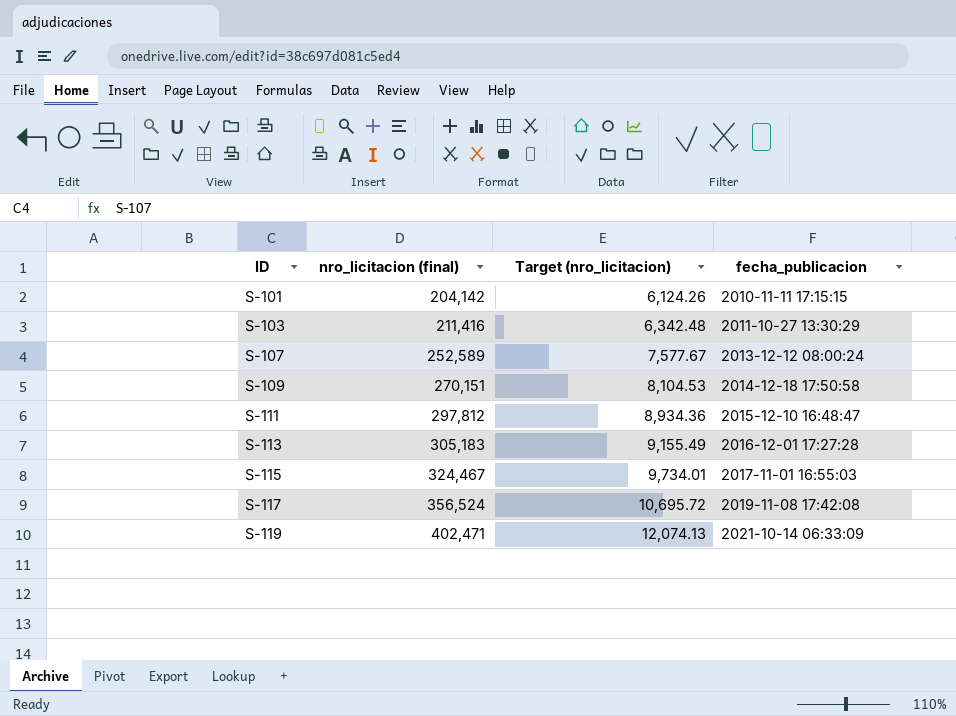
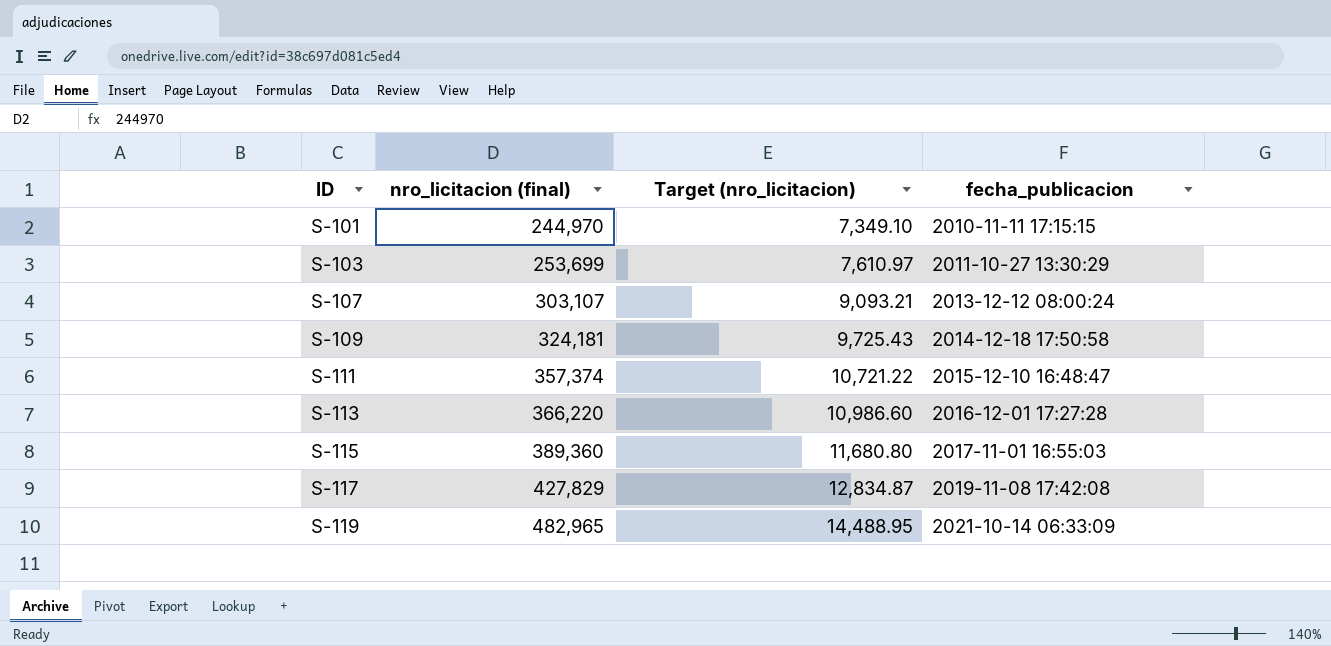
S-101 | nro_licitacion (final): 204,142 -> 244,970
S-101 | Target (nro_licitacion): 6,124.26 -> 7,349.10
S-103 | nro_licitacion (final): 211,416 -> 253,699
S-103 | Target (nro_licitacion): 6,342.48 -> 7,610.97
S-107 | nro_licitacion (final): 252,589 -> 303,107
S-107 | Target (nro_licitacion): 7,577.67 -> 9,093.21
S-109 | nro_licitacion (final): 270,151 -> 324,181
S-109 | Target (nro_licitacion): 8,104.53 -> 9,725.43
S-111 | nro_licitacion (final): 297,812 -> 357,374
S-111 | Target (nro_licitacion): 8,934.36 -> 10,721.22
S-113 | nro_licitacion (final): 305,183 -> 366,220
S-113 | Target (nro_licitacion): 9,155.49 -> 10,986.60
S-115 | nro_licitacion (final): 324,467 -> 389,360
S-115 | Target (nro_licitacion): 9,734.01 -> 11,680.80
S-117 | nro_licitacion (final): 356,524 -> 427,829
S-117 | Target (nro_licitacion): 10,695.72 -> 12,834.87
S-119 | nro_licitacion (final): 402,471 -> 482,965
S-119 | Target (nro_licitacion): 12,074.13 -> 14,488.95

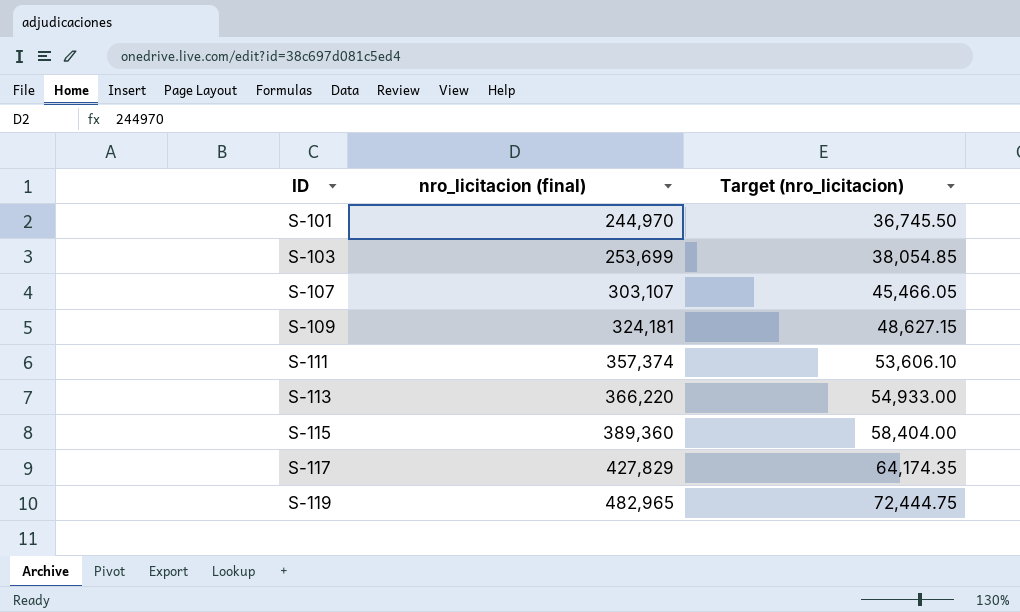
column fecha_publicacion | position: 4 -> none
column Target (nro_licitacion) | formula: [nro_licitacion (final)] * 0.03 -> [nro_licitacion (final)] * 0.15

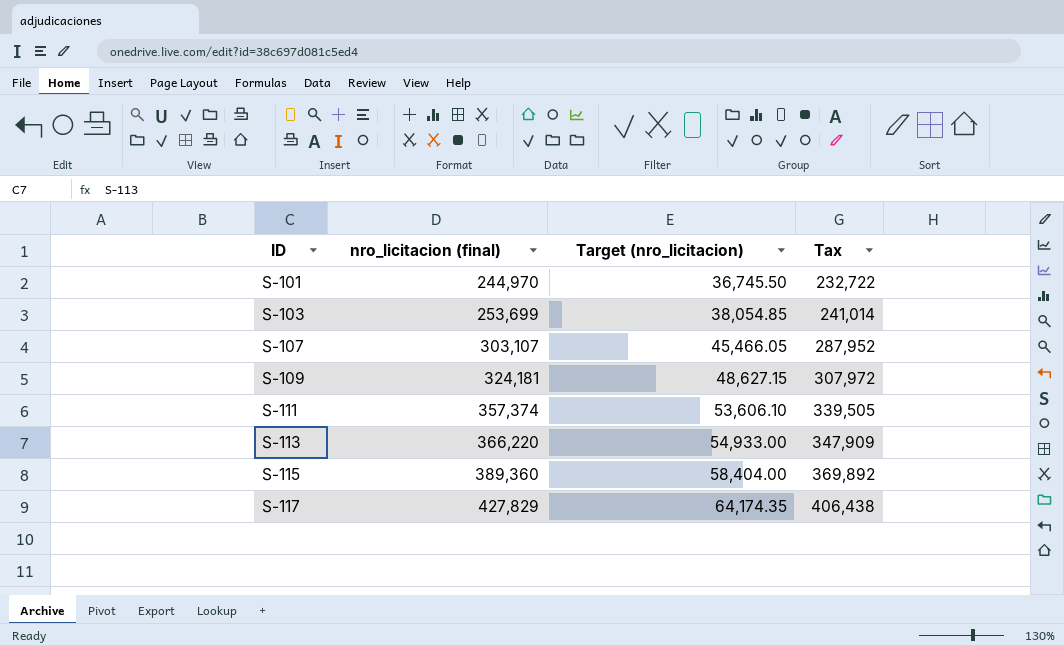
column Tax | formula: none -> [nro_licitacion (final)] * 0.95
row S-119: 482,965 | 72,444.75 -> none

